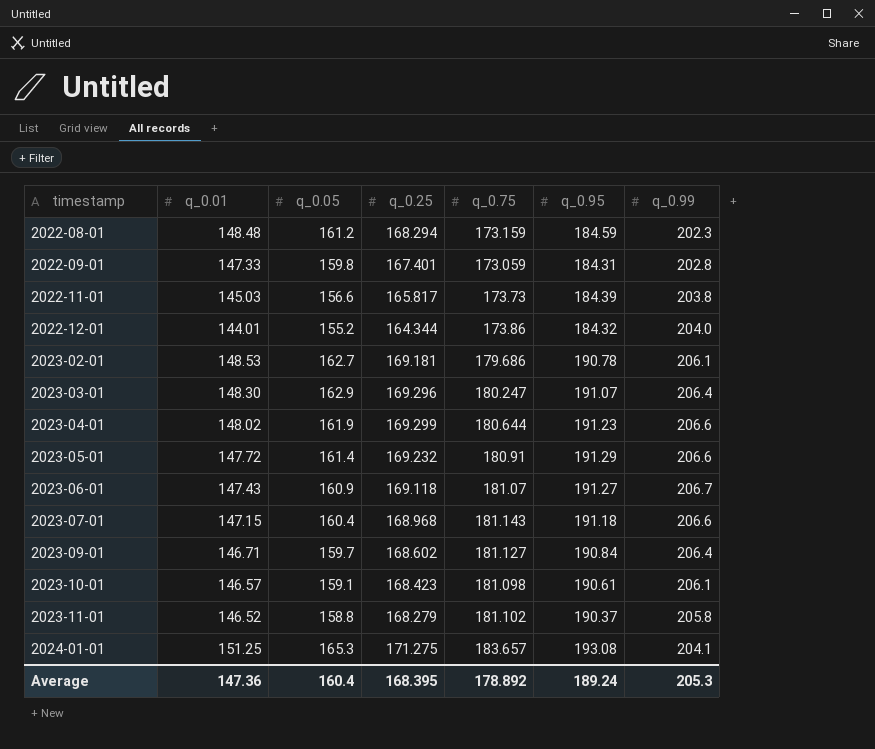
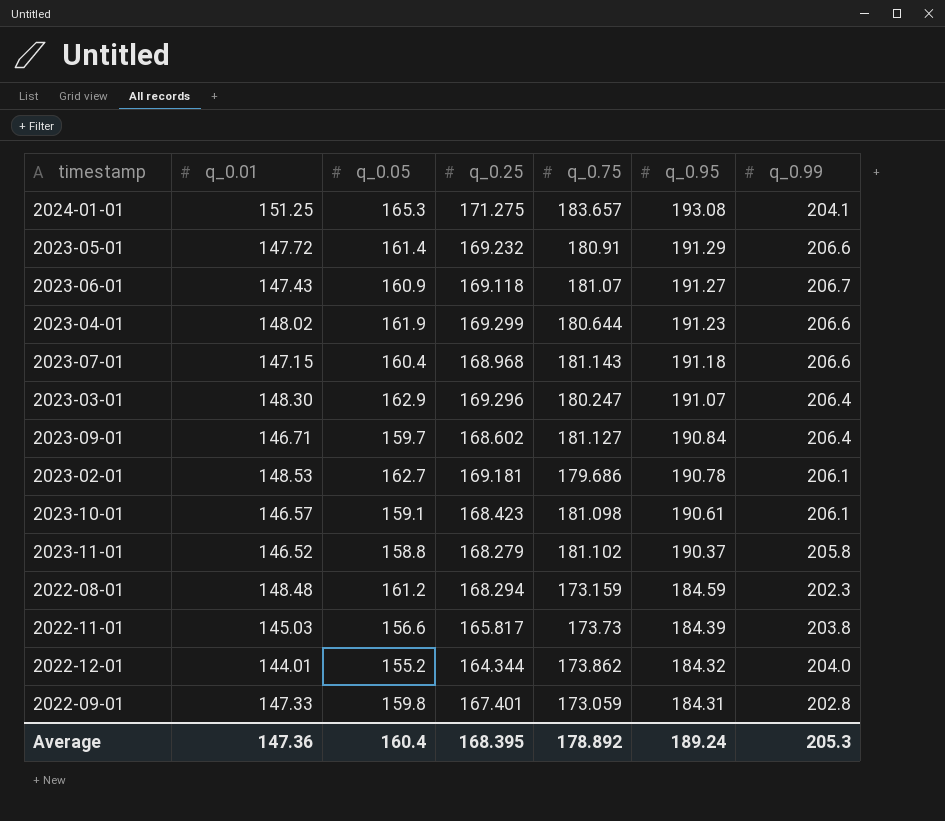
row order: timestamp ascending -> q_0.95 descending
2022-12-01 | q_0.75: 173.86 -> 173.862

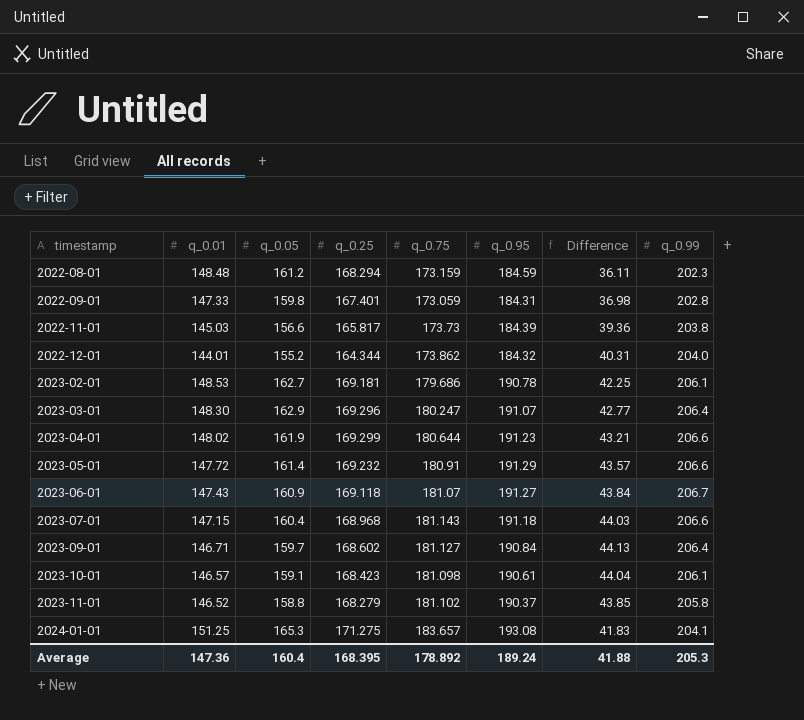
row order: q_0.95 descending -> timestamp ascending
column Difference | formula: none -> [q_0.95] - [q_0.01]

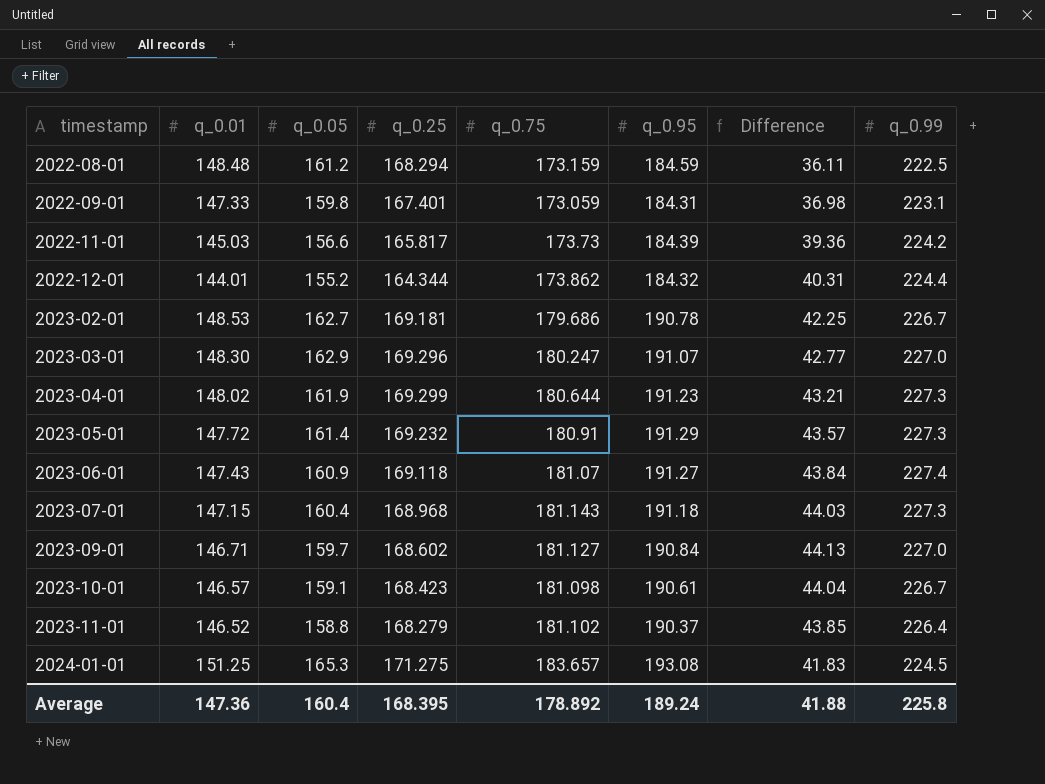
2022-08-01 | q_0.99: 202.3 -> 222.5
2022-09-01 | q_0.99: 202.8 -> 223.1
2022-11-01 | q_0.99: 203.8 -> 224.2
2022-12-01 | q_0.99: 204.0 -> 224.4
2023-02-01 | q_0.99: 206.1 -> 226.7
2023-03-01 | q_0.99: 206.4 -> 227.0
2023-04-01 | q_0.99: 206.6 -> 227.3
2023-05-01 | q_0.99: 206.6 -> 227.3
2023-06-01 | q_0.99: 206.7 -> 227.4
2023-07-01 | q_0.99: 206.6 -> 227.3
2023-09-01 | q_0.99: 206.4 -> 227.0
2023-10-01 | q_0.99: 206.1 -> 226.7
2023-11-01 | q_0.99: 205.8 -> 226.4
2024-01-01 | q_0.99: 204.1 -> 224.5
Average | q_0.99: 205.3 -> 225.8

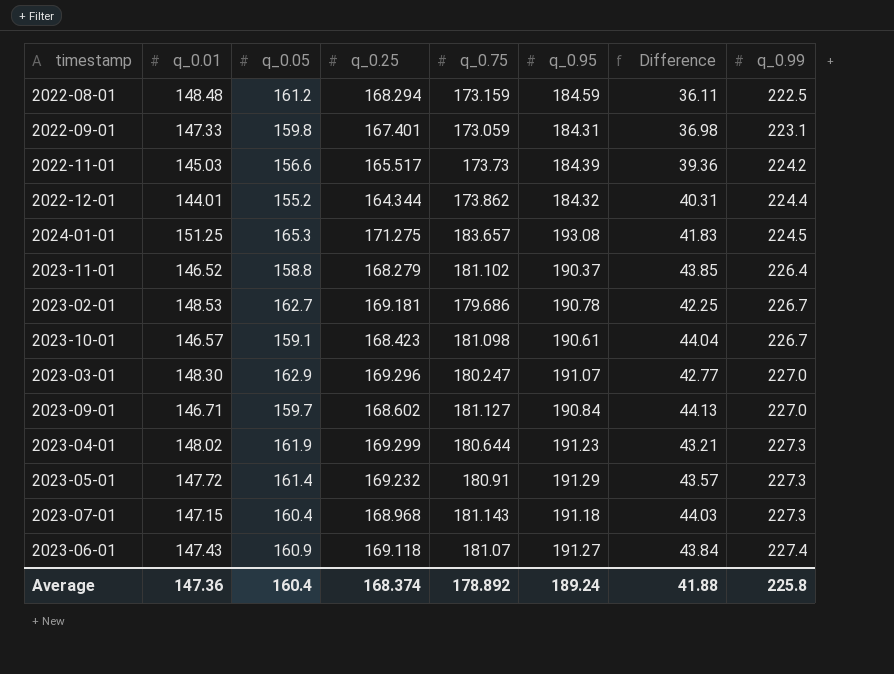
row order: timestamp ascending -> q_0.99 ascending
2022-11-01 | q_0.25: 165.817 -> 165.517
Average | q_0.25: 168.395 -> 168.374

